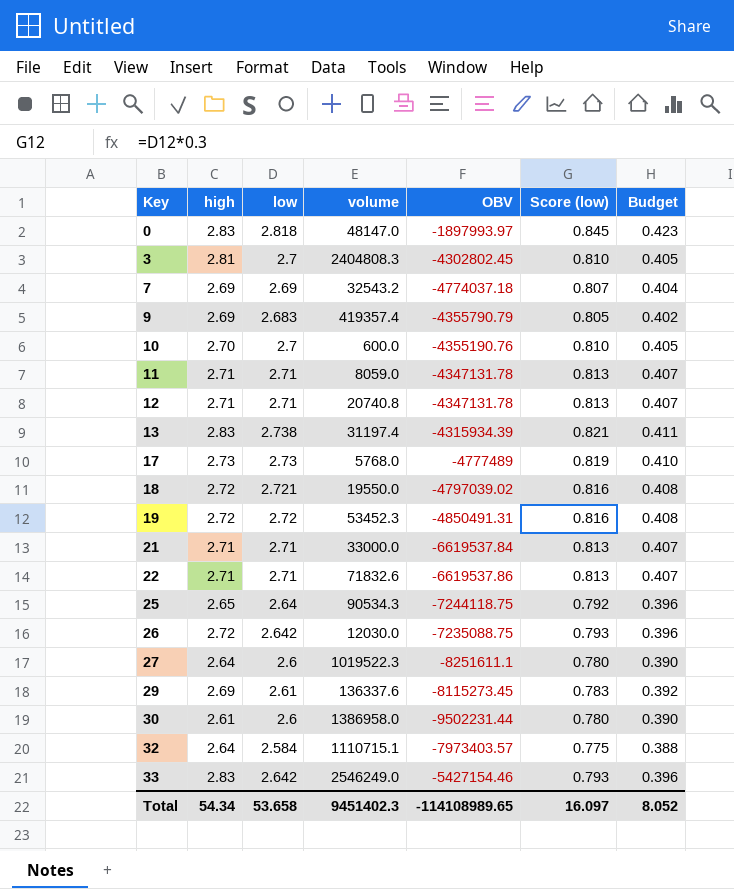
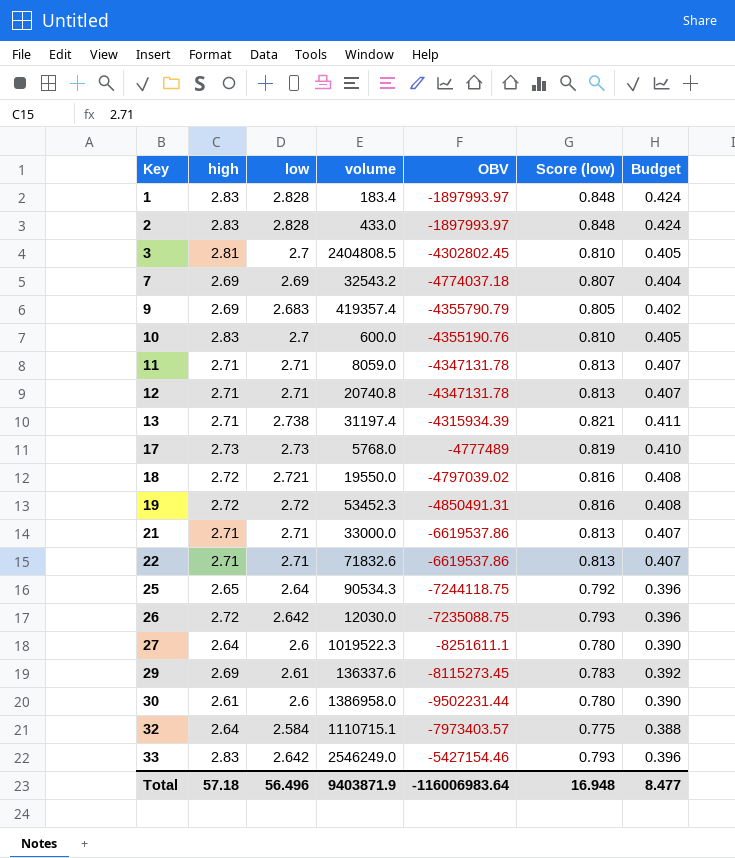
row 0: 2.83 | 2.818 | 48147.0 | -1897993.97 | 0.845 | 0.423 -> none
row 1: none -> 2.83 | 2.828 | 183.4 | -1897993.97 | 0.848 | 0.424
row 2: none -> 2.83 | 2.828 | 433.0 | -1897993.97 | 0.848 | 0.424
3 | volume: 2404808.3 -> 2404808.5
10 | high: 2.70 -> 2.83
13 | high: 2.83 -> 2.71
21 | OBV: -6619537.84 -> -6619537.86
Total | high: 54.34 -> 57.18
Total | low: 53.658 -> 56.496
Total | volume: 9451402.3 -> 9403871.9
Total | OBV: -114108989.65 -> -116006983.64
Total | Score (low): 16.097 -> 16.948
Total | Budget: 8.052 -> 8.477

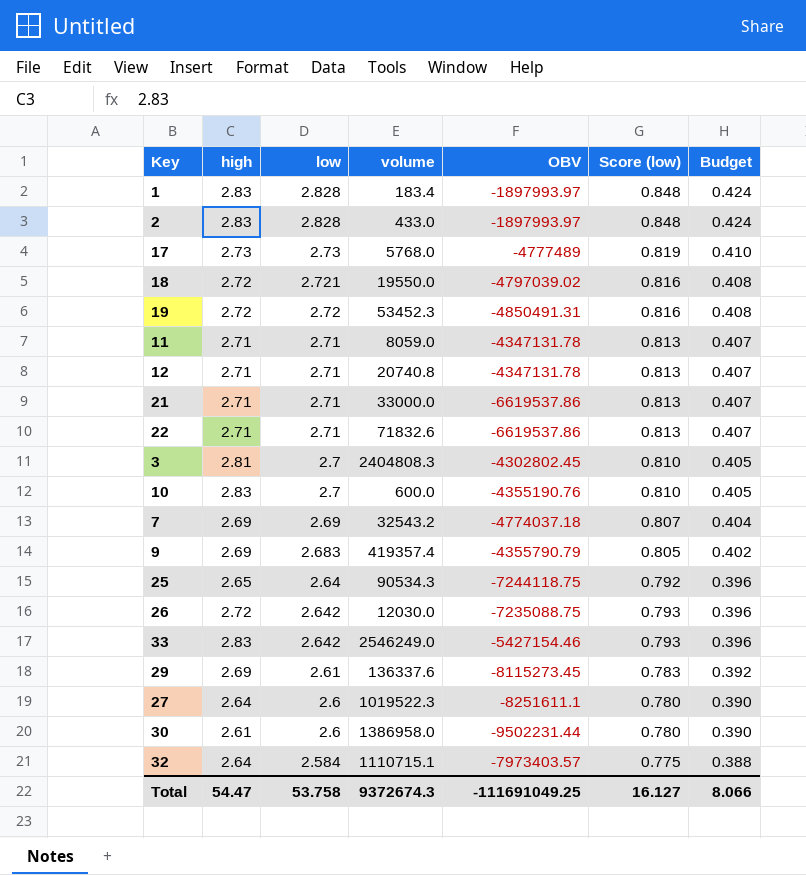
row order: Key ascending -> Budget descending
row 13: 2.71 | 2.738 | 31197.4 | -4315934.39 | 0.821 | 0.411 -> none
3 | volume: 2404808.5 -> 2404808.3
Total | high: 57.18 -> 54.47
Total | low: 56.496 -> 53.758
Total | volume: 9403871.9 -> 9372674.3
Total | OBV: -116006983.64 -> -111691049.25
Total | Score (low): 16.948 -> 16.127
Total | Budget: 8.477 -> 8.066

